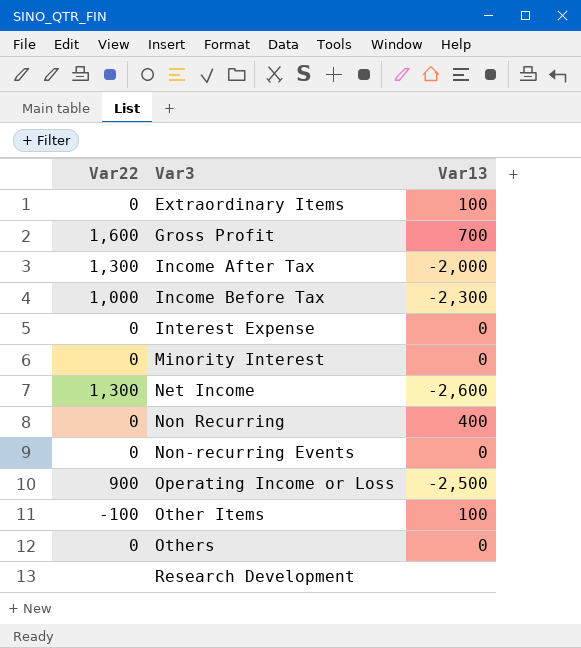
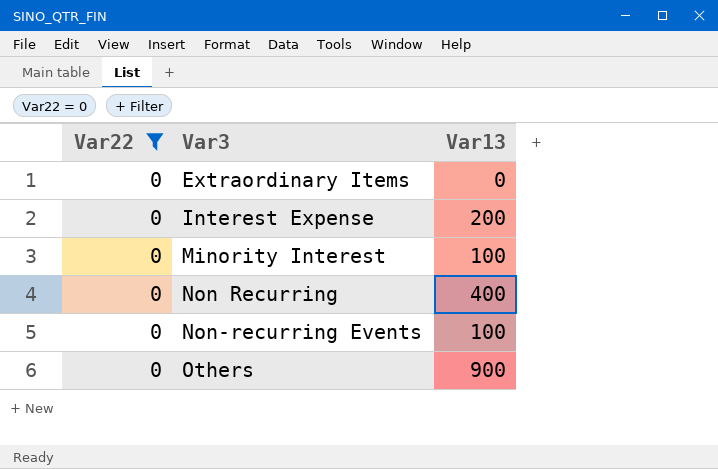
filter: none -> Var22 = 0
Extraordinary Items | Var13: 100 -> 0
Interest Expense | Var13: 0 -> 200
Minority Interest | Var13: 0 -> 100
Non-recurring Events | Var13: 0 -> 100
Others | Var13: 0 -> 900

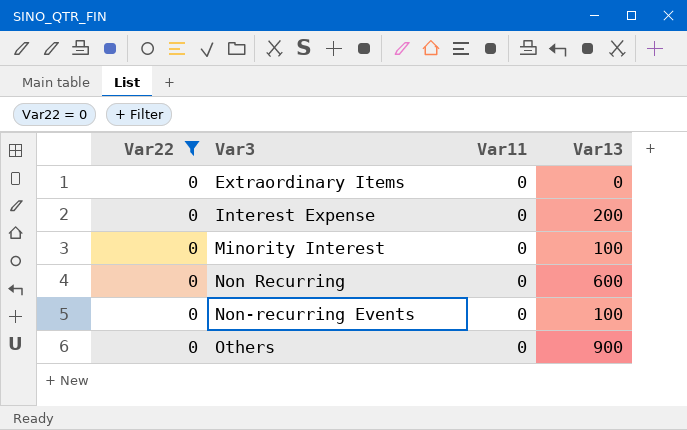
column Var11 | position: none -> 3
Non Recurring | Var13: 400 -> 600

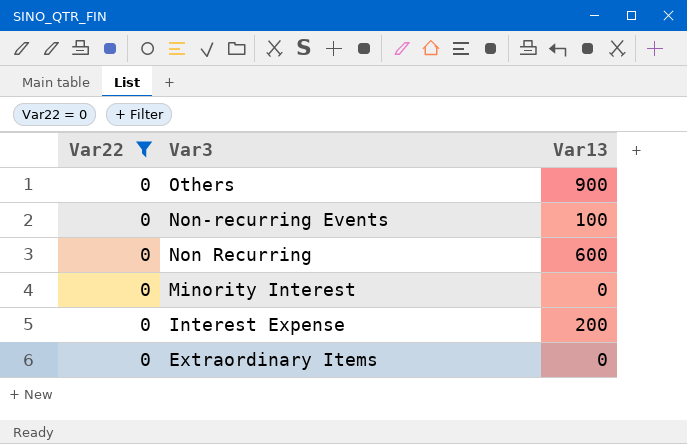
row order: Var3 ascending -> Var3 descending
column Var11 | position: 3 -> none
Minority Interest | Var13: 100 -> 0

